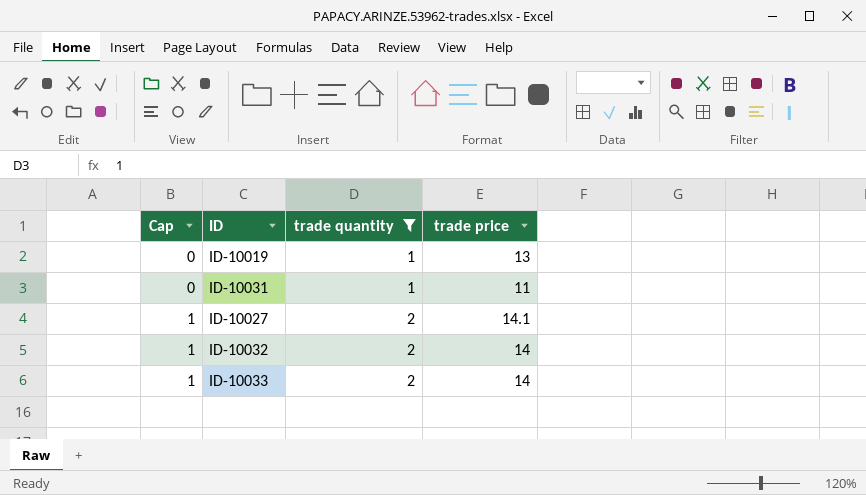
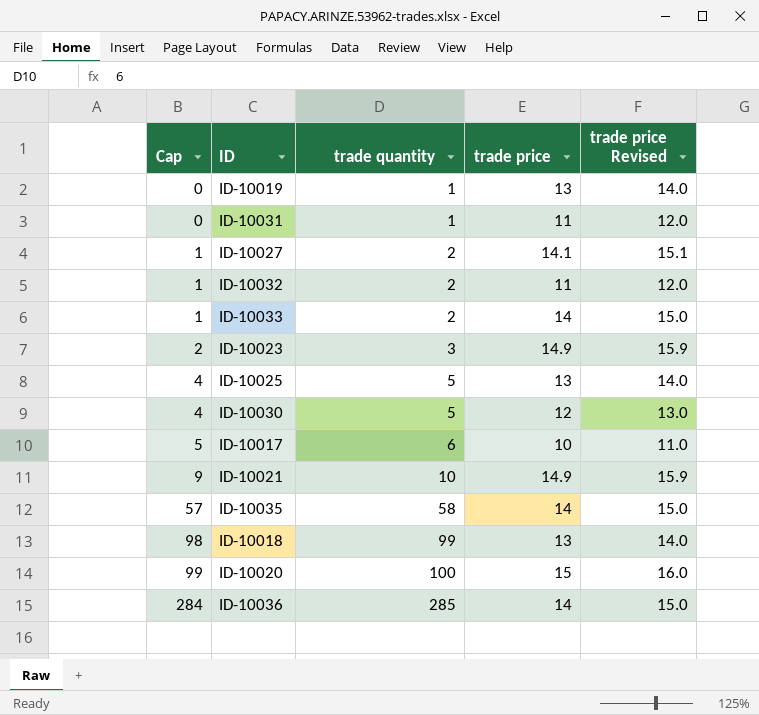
filter: trade quantity <= 2 -> none
column trade price Revised | formula: none -> [trade price] + 1
ID-10032 | trade price: 14 -> 11

